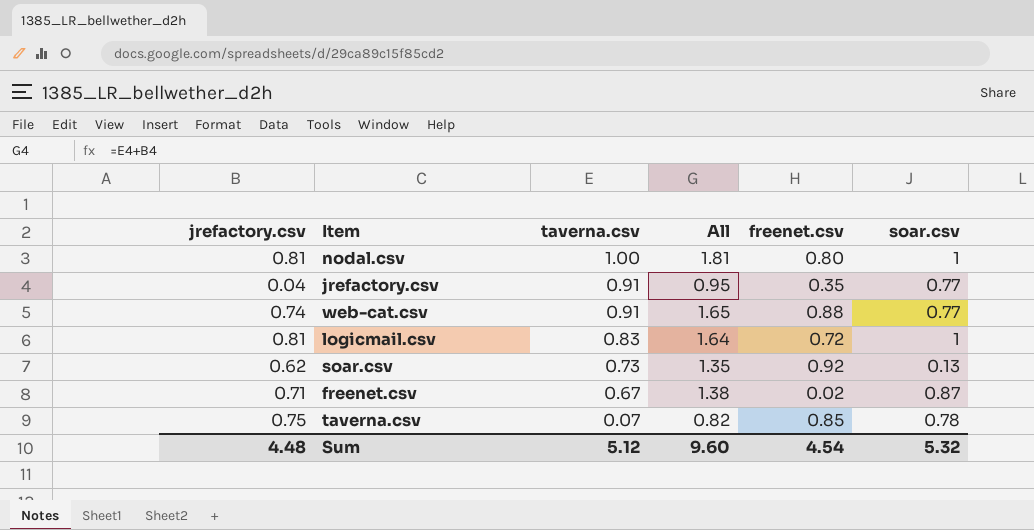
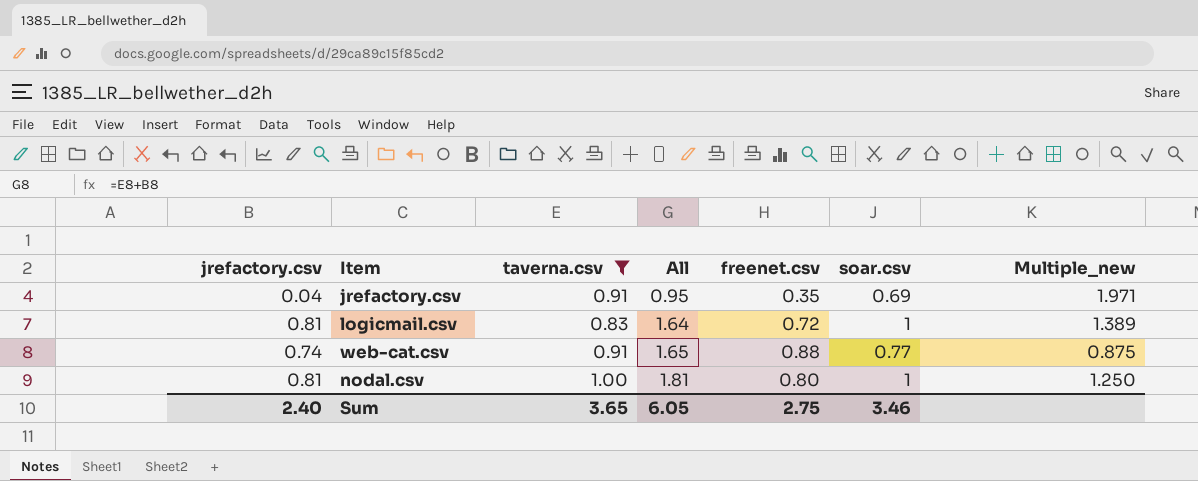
filter: none -> taverna.csv >= 0.83
row order: taverna.csv descending -> All ascending
column Multiple_new | formula: none -> [soar.csv] / [freenet.csv]
jrefactory.csv | soar.csv: 0.77 -> 0.69
Sum | jrefactory.csv: 4.48 -> 2.40
Sum | taverna.csv: 5.12 -> 3.65
Sum | All: 9.60 -> 6.05
Sum | freenet.csv: 4.54 -> 2.75
Sum | soar.csv: 5.32 -> 3.46

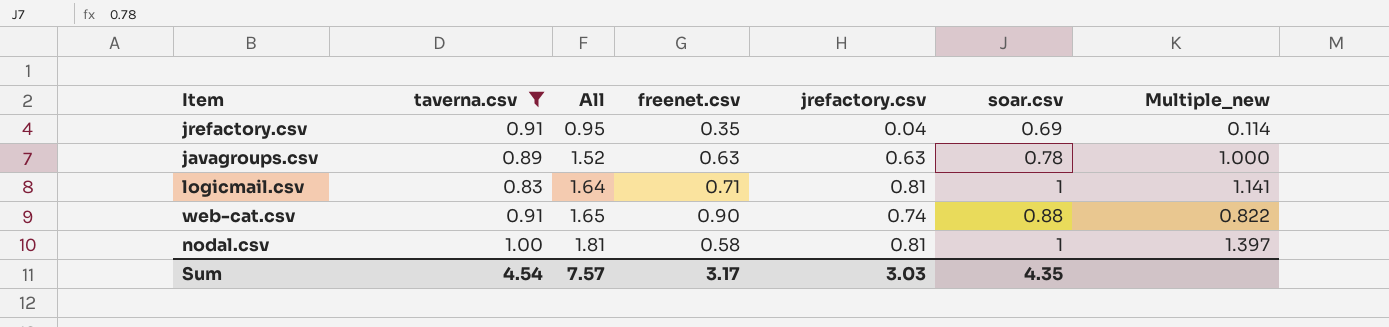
column jrefactory.csv | position: 1 -> 5
column Multiple_new | formula: [soar.csv] / [freenet.csv] -> [jrefactory.csv] / [freenet.csv]
row javagroups.csv: none -> 0.89 | 1.52 | 0.63 | 0.63 | 0.78 | 1.000
logicmail.csv | freenet.csv: 0.72 -> 0.71
web-cat.csv | freenet.csv: 0.88 -> 0.90
web-cat.csv | soar.csv: 0.77 -> 0.88
nodal.csv | freenet.csv: 0.80 -> 0.58
Sum | taverna.csv: 3.65 -> 4.54
Sum | All: 6.05 -> 7.57
Sum | freenet.csv: 2.75 -> 3.17
Sum | jrefactory.csv: 2.40 -> 3.03
Sum | soar.csv: 3.46 -> 4.35

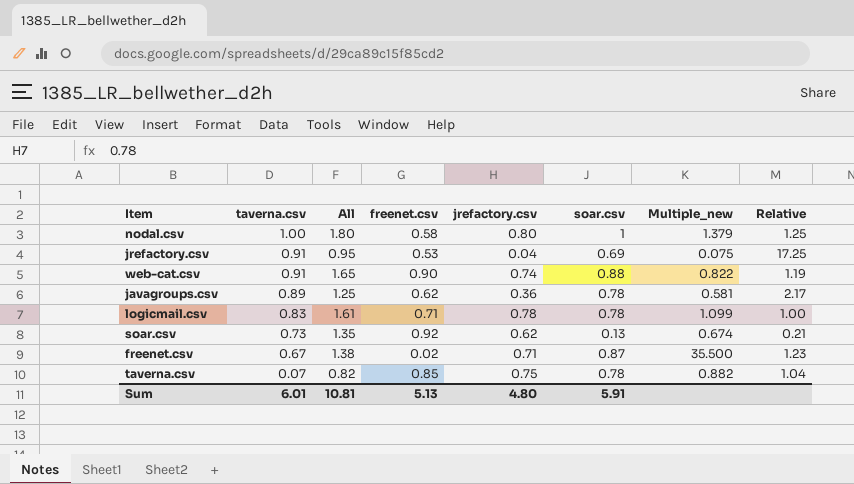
filter: taverna.csv >= 0.83 -> none
row order: All ascending -> taverna.csv descending
column Relative | formula: none -> [soar.csv] / [jrefactory.csv]
nodal.csv | All: 1.81 -> 1.80
nodal.csv | jrefactory.csv: 0.81 -> 0.80
nodal.csv | Multiple_new: 1.397 -> 1.379
jrefactory.csv | freenet.csv: 0.35 -> 0.53
jrefactory.csv | Multiple_new: 0.114 -> 0.075
javagroups.csv | All: 1.52 -> 1.25
javagroups.csv | freenet.csv: 0.63 -> 0.62
javagroups.csv | jrefactory.csv: 0.63 -> 0.36
javagroups.csv | Multiple_new: 1.000 -> 0.581
logicmail.csv | All: 1.64 -> 1.61
logicmail.csv | jrefactory.csv: 0.81 -> 0.78
logicmail.csv | soar.csv: 1 -> 0.78
logicmail.csv | Multiple_new: 1.141 -> 1.099
Sum | taverna.csv: 4.54 -> 6.01
Sum | All: 7.57 -> 10.81
Sum | freenet.csv: 3.17 -> 5.13
Sum | jrefactory.csv: 3.03 -> 4.80
Sum | soar.csv: 4.35 -> 5.91

